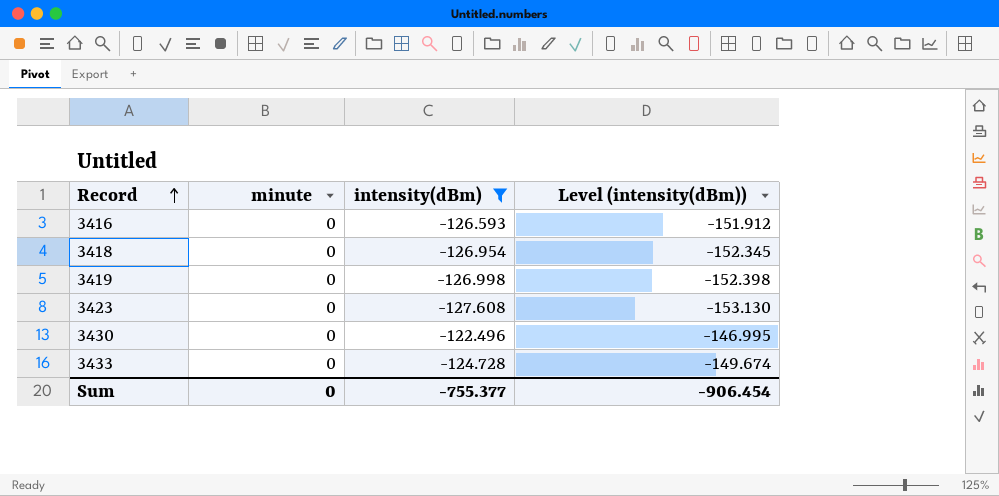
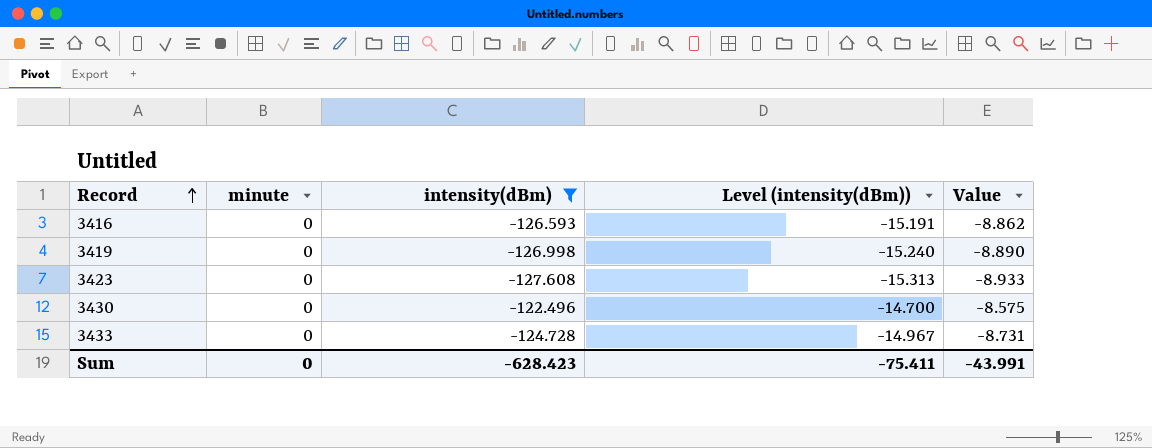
column Level (intensity(dBm)) | formula: [intensity(dBm)] * 1.2 -> [intensity(dBm)] * 0.12
column Value | formula: none -> [intensity(dBm)] * 0.07
row 3418: 0 | -126.954 | -152.345 -> none
Sum | intensity(dBm): -755.377 -> -628.423
Sum | Level (intensity(dBm)): -906.454 -> -75.411

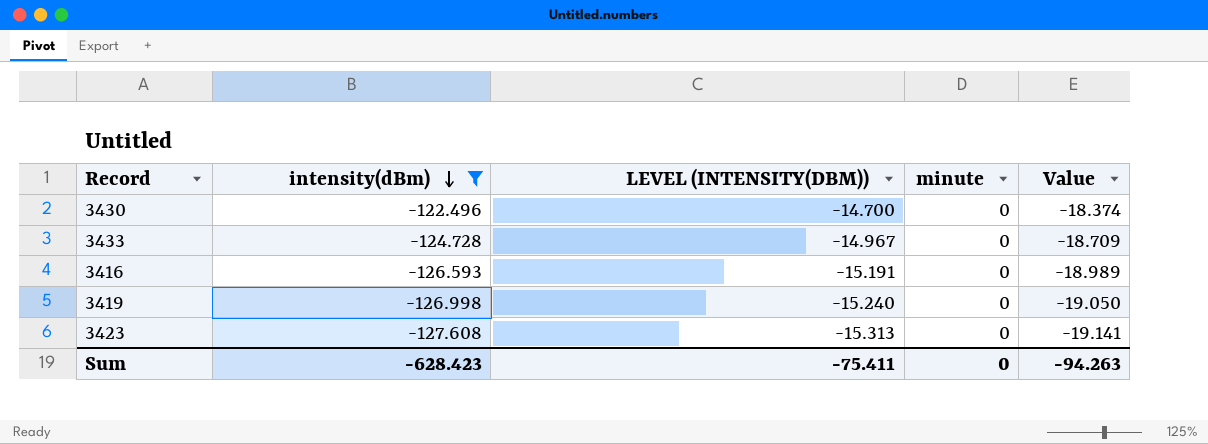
row order: Record ascending -> intensity(dBm) descending
column name: Level (intensity(dBm)) -> LEVEL (INTENSITY(DBM))
column minute | position: 2 -> 4
column Value | formula: [intensity(dBm)] * 0.07 -> [intensity(dBm)] * 0.15
Sum | Value: -43.991 -> -94.263

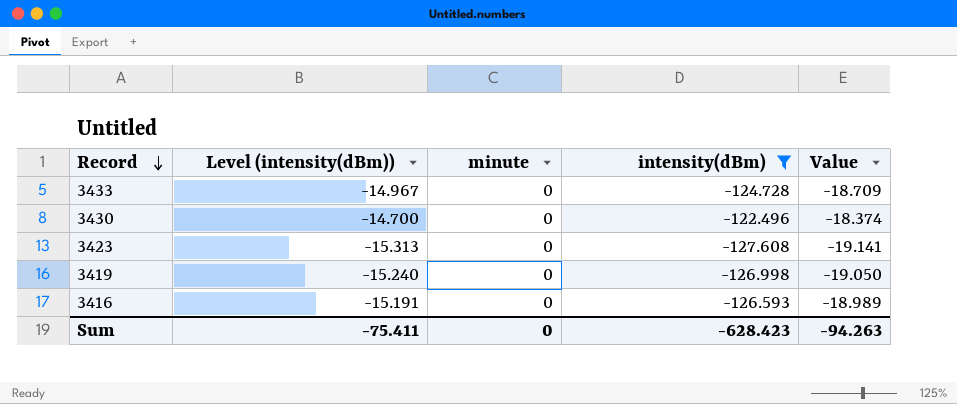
row order: intensity(dBm) descending -> Record descending
column name: LEVEL (INTENSITY(DBM)) -> Level (intensity(dBm))
column intensity(dBm) | position: 2 -> 4

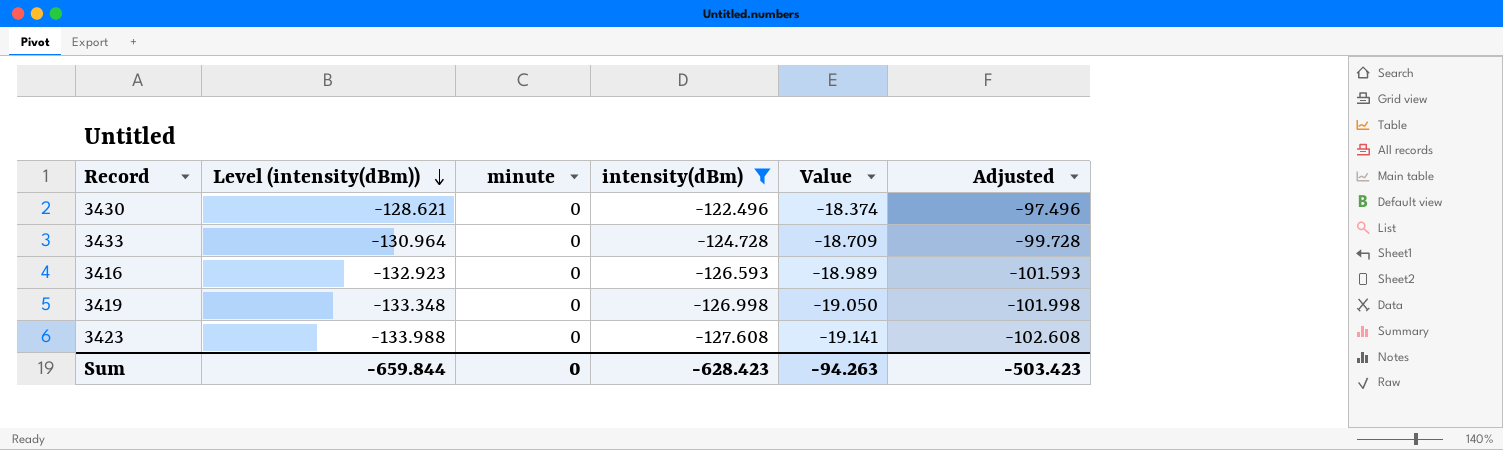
row order: Record descending -> Level (intensity(dBm)) descending
column Level (intensity(dBm)) | formula: [intensity(dBm)] * 0.12 -> [intensity(dBm)] * 1.05
column Adjusted | formula: none -> [intensity(dBm)] + 25
Sum | Level (intensity(dBm)): -75.411 -> -659.844

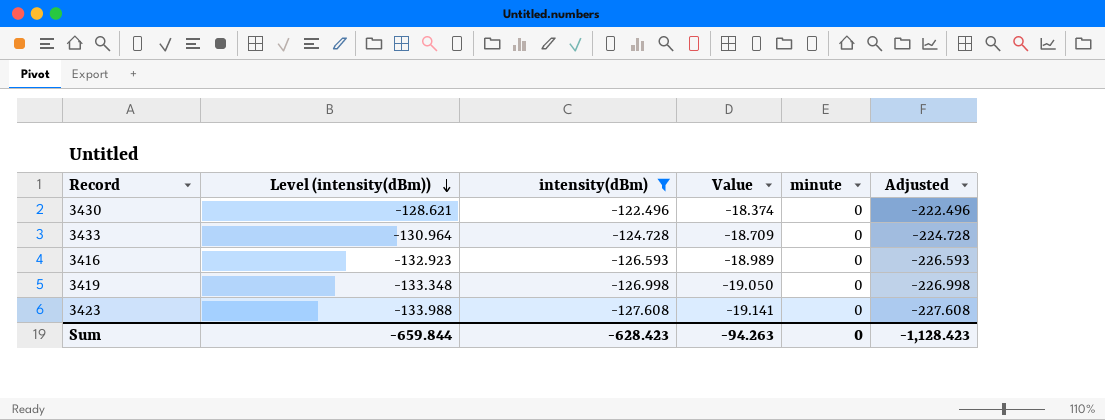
column minute | position: 3 -> 5
column Adjusted | formula: [intensity(dBm)] + 25 -> [intensity(dBm)] - 100
Sum | Adjusted: -503.423 -> -1,128.423

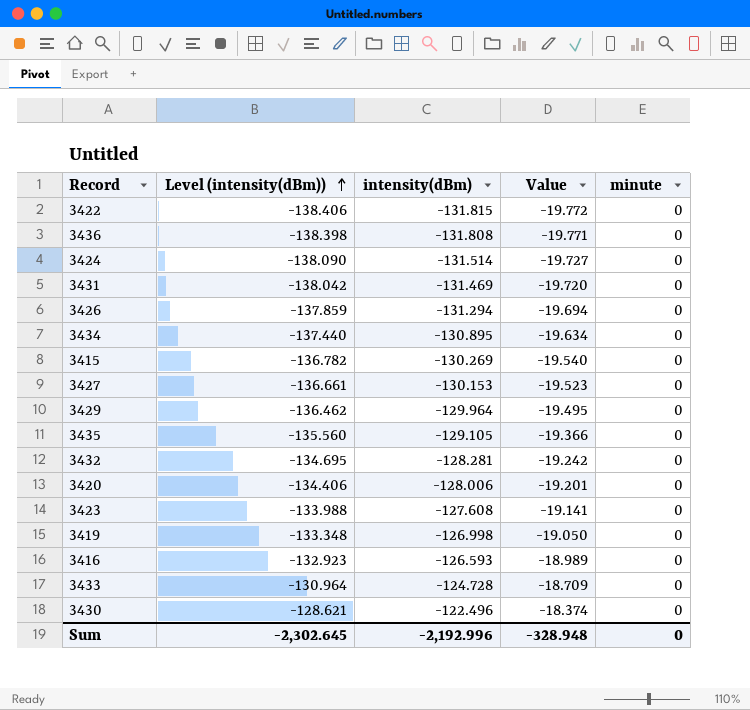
filter: intensity(dBm) >= -127.608 -> none
row order: Level (intensity(dBm)) descending -> Level (intensity(dBm)) ascending
column Adjusted | formula: [intensity(dBm)] - 100 -> none
Sum | Level (intensity(dBm)): -659.844 -> -2,302.645
Sum | intensity(dBm): -628.423 -> -2,192.996
Sum | Value: -94.263 -> -328.948

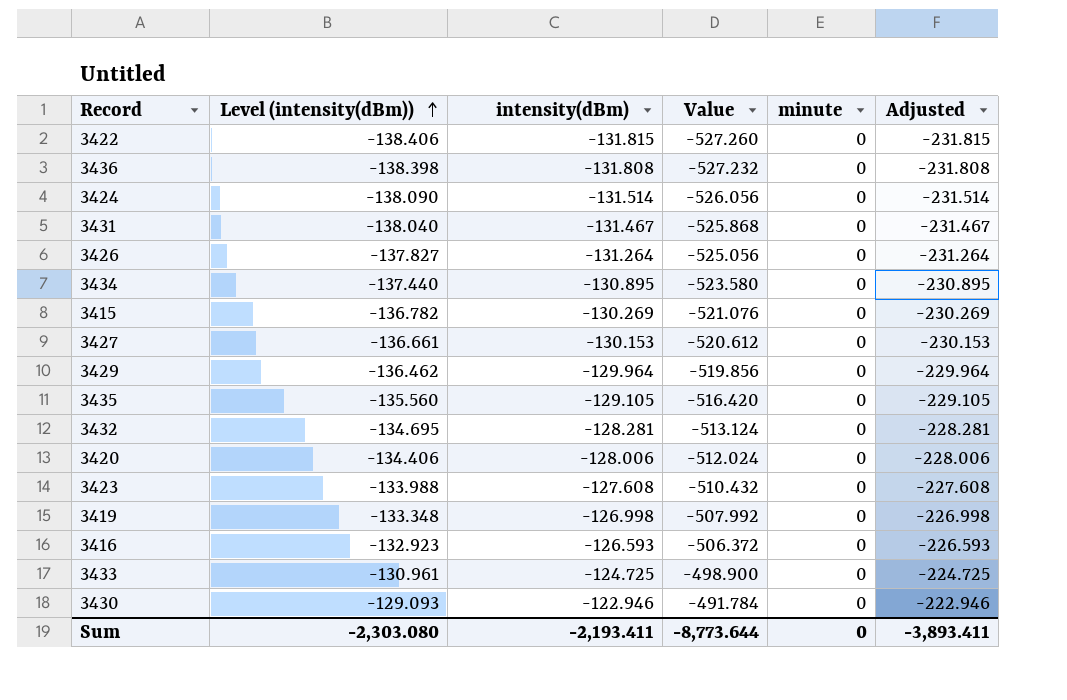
column Value | formula: [intensity(dBm)] * 0.15 -> [intensity(dBm)] * 4
column Adjusted | formula: none -> [intensity(dBm)] - 100
3431 | Level (intensity(dBm)): -138.042 -> -138.040
3431 | intensity(dBm): -131.469 -> -131.467
3426 | Level (intensity(dBm)): -137.859 -> -137.827
3426 | intensity(dBm): -131.294 -> -131.264
3433 | Level (intensity(dBm)): -130.964 -> -130.961
3433 | intensity(dBm): -124.728 -> -124.725
3430 | Level (intensity(dBm)): -128.621 -> -129.093
3430 | intensity(dBm): -122.496 -> -122.946
Sum | Level (intensity(dBm)): -2,302.645 -> -2,303.080
Sum | intensity(dBm): -2,192.996 -> -2,193.411
Sum | Value: -328.948 -> -8,773.644

